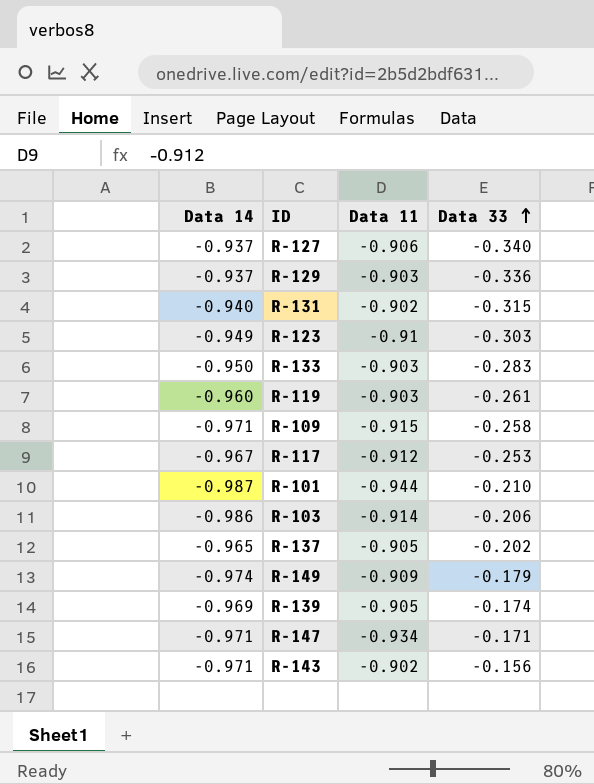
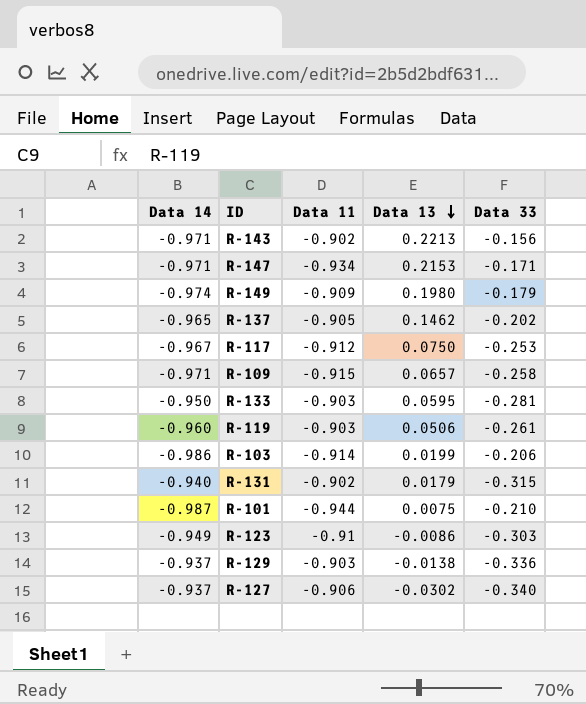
row order: Data 33 ascending -> Data 13 descending
column Data 13 | position: none -> 4
row R-139: -0.969 | -0.905 | -0.174 -> none
R-133 | Data 33: -0.283 -> -0.281

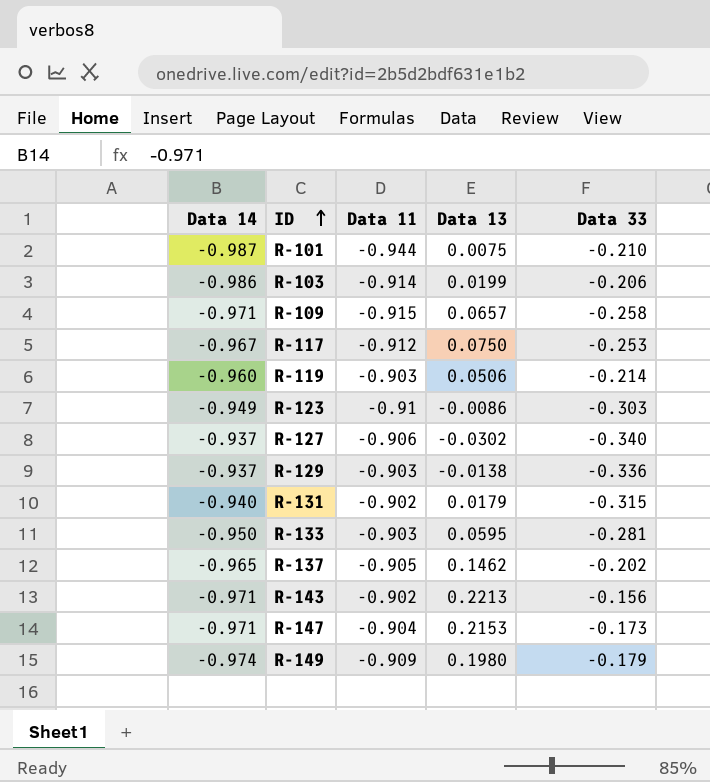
row order: Data 13 descending -> ID ascending
R-119 | Data 33: -0.261 -> -0.214
R-147 | Data 11: -0.934 -> -0.904
R-147 | Data 33: -0.171 -> -0.173

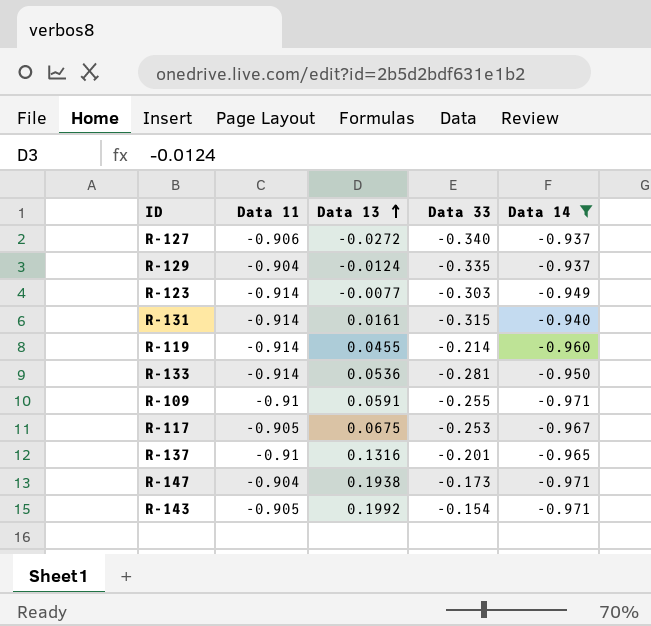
filter: none -> Data 14 >= -0.971
row order: ID ascending -> Data 13 ascending
column Data 14 | position: 1 -> 5
R-127 | Data 13: -0.0302 -> -0.0272
R-129 | Data 11: -0.903 -> -0.904
R-129 | Data 13: -0.0138 -> -0.0124
R-129 | Data 33: -0.336 -> -0.335
R-123 | Data 11: -0.91 -> -0.914
R-123 | Data 13: -0.0086 -> -0.0077
R-131 | Data 11: -0.902 -> -0.914
R-131 | Data 13: 0.0179 -> 0.0161
R-119 | Data 11: -0.903 -> -0.914
R-119 | Data 13: 0.0506 -> 0.0455
R-133 | Data 11: -0.903 -> -0.914
R-133 | Data 13: 0.0595 -> 0.0536
R-109 | Data 11: -0.915 -> -0.91
R-109 | Data 13: 0.0657 -> 0.0591
R-109 | Data 33: -0.258 -> -0.255
R-117 | Data 11: -0.912 -> -0.905
R-117 | Data 13: 0.0750 -> 0.0675
R-137 | Data 11: -0.905 -> -0.91
R-137 | Data 13: 0.1462 -> 0.1316
R-137 | Data 33: -0.202 -> -0.201
R-147 | Data 13: 0.2153 -> 0.1938
R-143 | Data 11: -0.902 -> -0.905
R-143 | Data 13: 0.2213 -> 0.1992
R-143 | Data 33: -0.156 -> -0.154

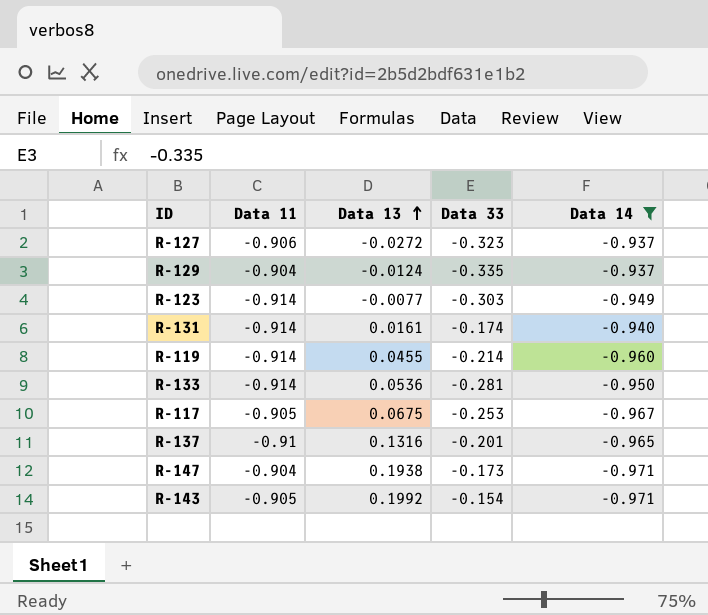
row R-109: -0.91 | 0.0591 | -0.255 | -0.971 -> none
R-127 | Data 33: -0.340 -> -0.323
R-131 | Data 33: -0.315 -> -0.174

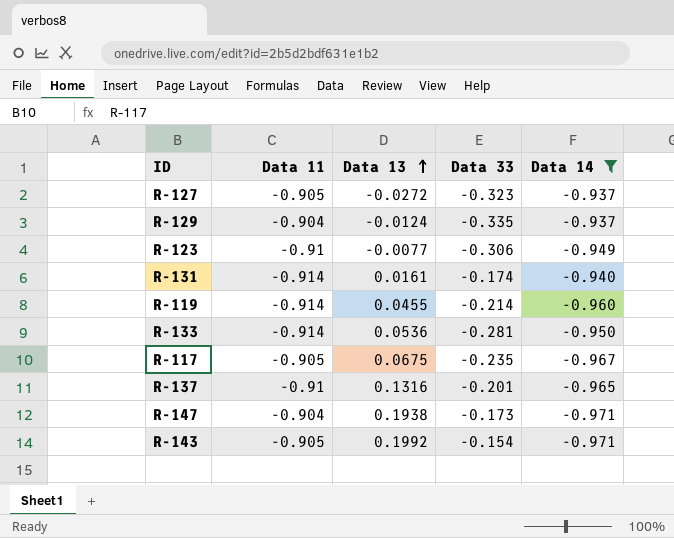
R-127 | Data 11: -0.906 -> -0.905
R-123 | Data 11: -0.914 -> -0.91
R-123 | Data 33: -0.303 -> -0.306
R-117 | Data 33: -0.253 -> -0.235

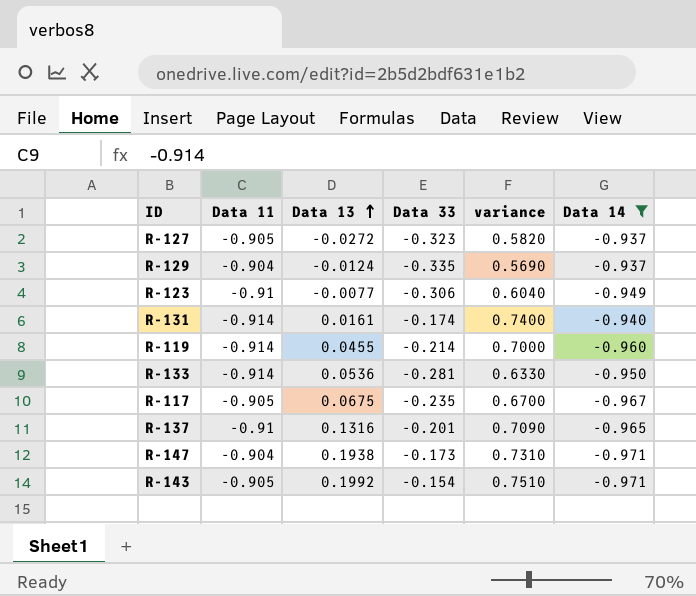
column variance | formula: none -> [Data 33] - [Data 11]

